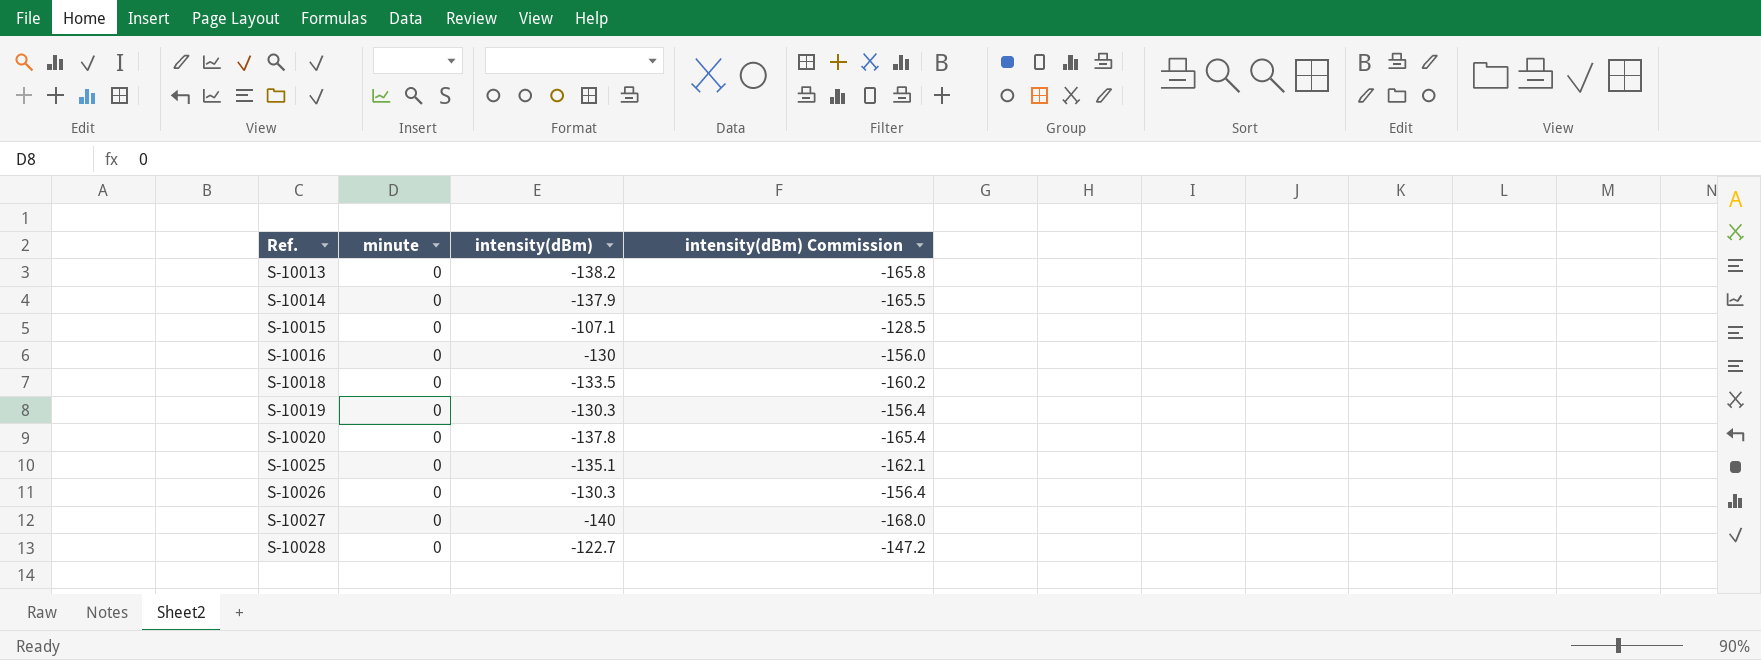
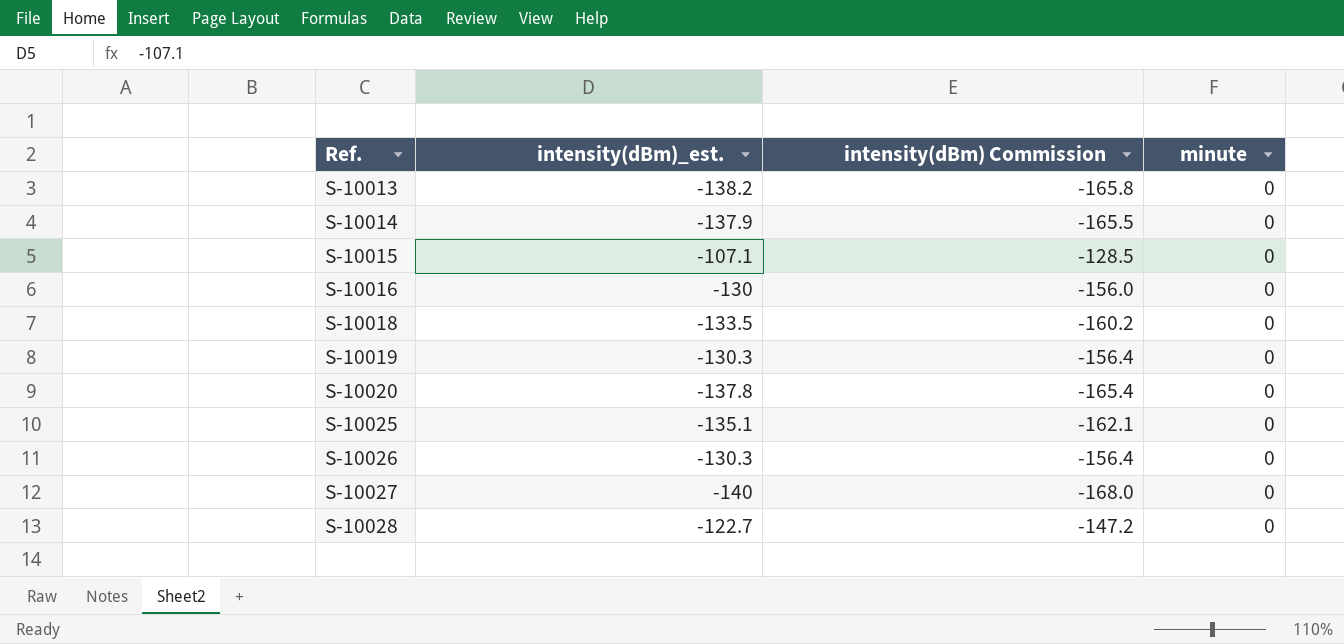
column name: intensity(dBm) -> intensity(dBm)_est.
column minute | position: 2 -> 4

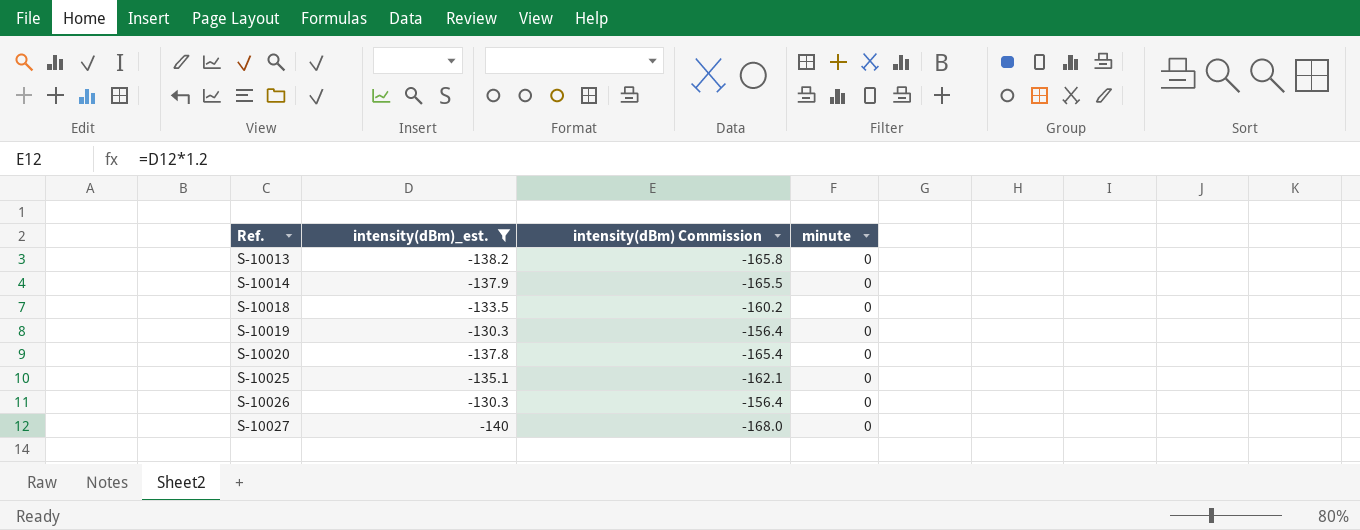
filter: none -> intensity(dBm)_est. <= -130.3

